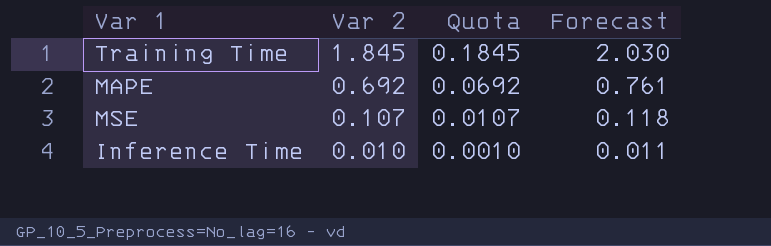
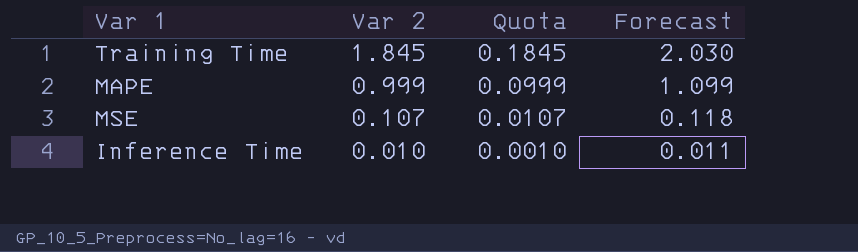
MAPE | Var 2: 0.692 -> 0.999
MAPE | Quota: 0.0692 -> 0.0999
MAPE | Forecast: 0.761 -> 1.099

